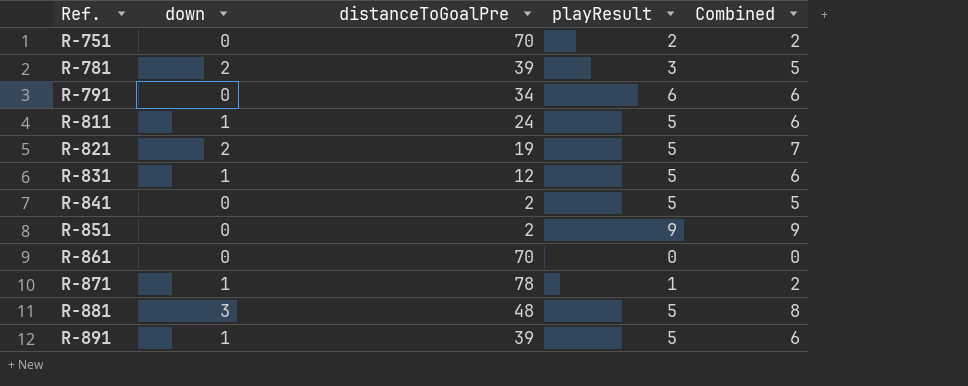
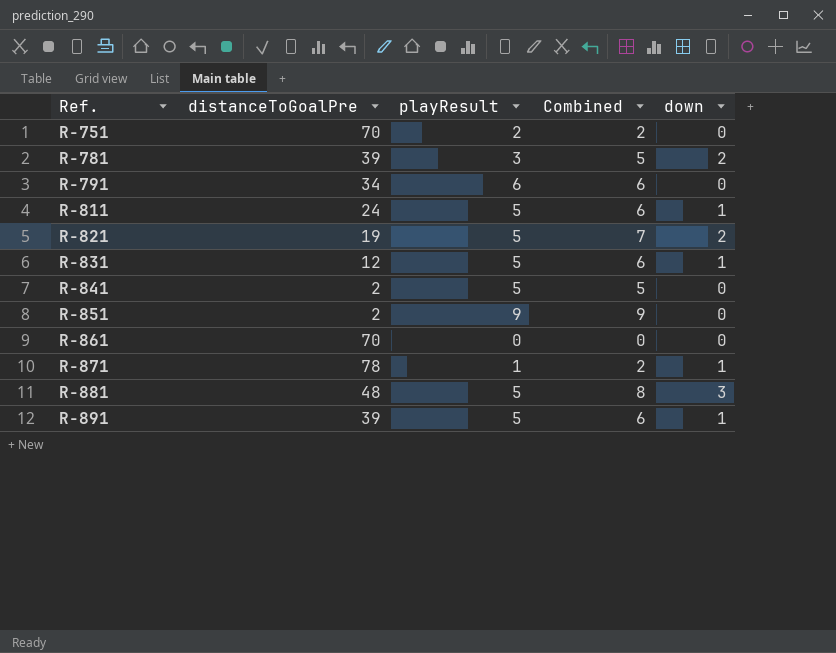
column down | position: 2 -> 5

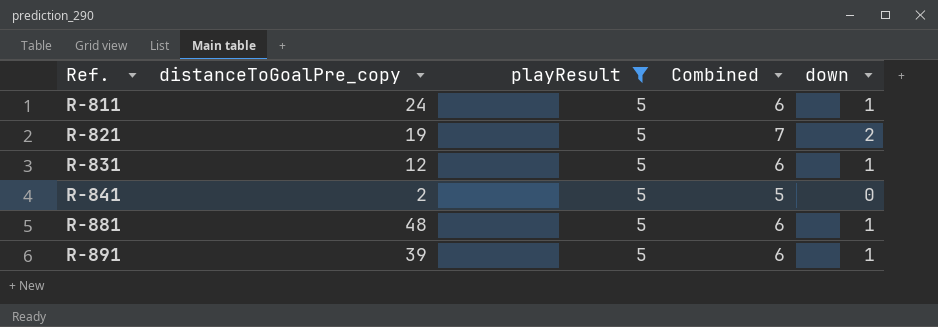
filter: none -> playResult = 5
column name: distanceToGoalPre -> distanceToGoalPre_copy
R-881 | Combined: 8 -> 6
R-881 | down: 3 -> 1

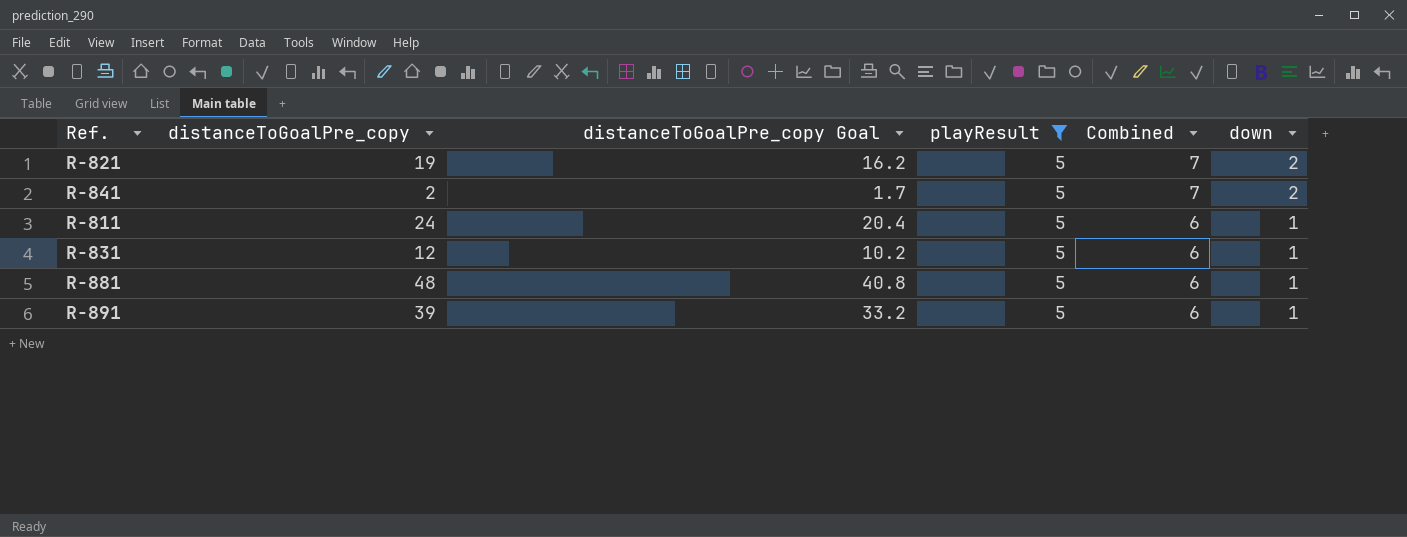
row order: Ref. ascending -> Combined descending
column distanceToGoalPre_copy Goal | formula: none -> [distanceToGoalPre_copy] * 0.85
R-841 | Combined: 5 -> 7
R-841 | down: 0 -> 2

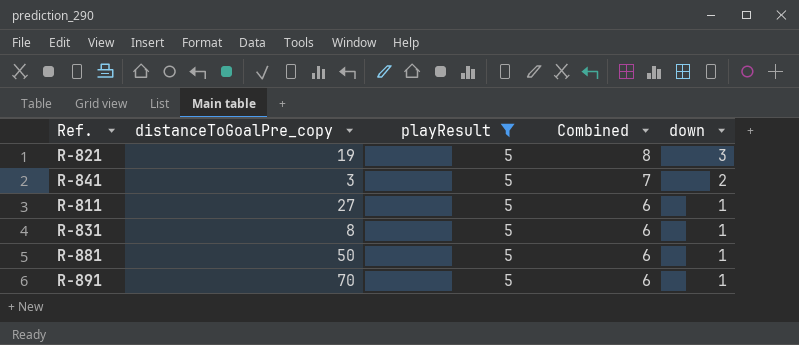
column distanceToGoalPre_copy Goal | formula: [distanceToGoalPre_copy] * 0.85 -> none
R-821 | Combined: 7 -> 8
R-821 | down: 2 -> 3
R-841 | distanceToGoalPre_copy: 2 -> 3
R-811 | distanceToGoalPre_copy: 24 -> 27
R-831 | distanceToGoalPre_copy: 12 -> 8
R-881 | distanceToGoalPre_copy: 48 -> 50
R-891 | distanceToGoalPre_copy: 39 -> 70

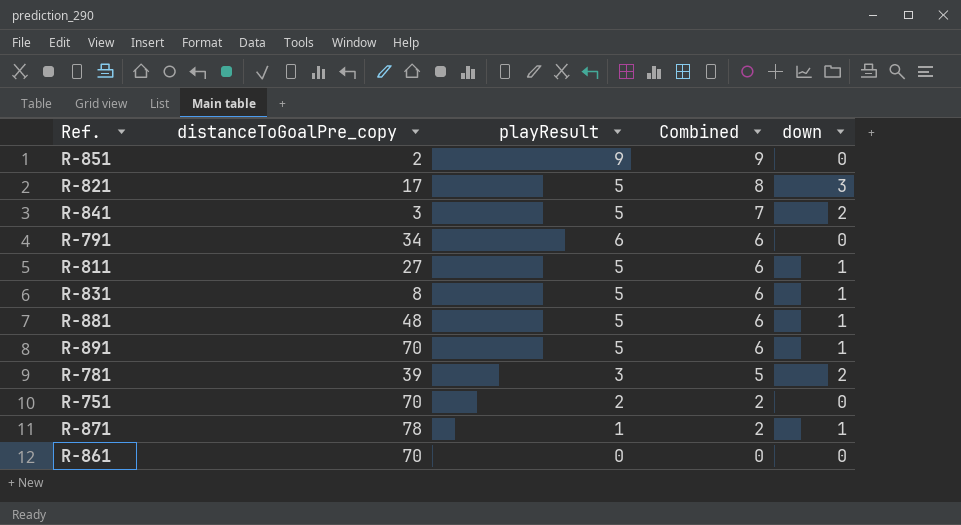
filter: playResult = 5 -> none
R-821 | distanceToGoalPre_copy: 19 -> 17
R-881 | distanceToGoalPre_copy: 50 -> 48

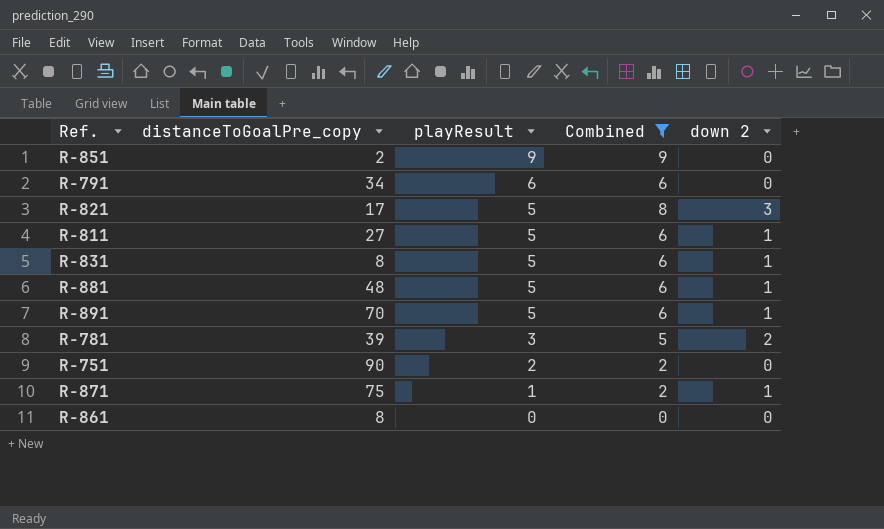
filter: none -> Combined != 7
row order: Combined descending -> playResult descending
column name: down -> down 2
R-751 | distanceToGoalPre_copy: 70 -> 90
R-871 | distanceToGoalPre_copy: 78 -> 75
R-861 | distanceToGoalPre_copy: 70 -> 8

